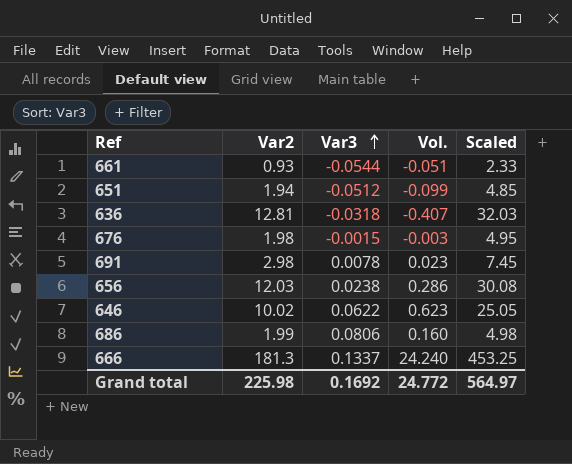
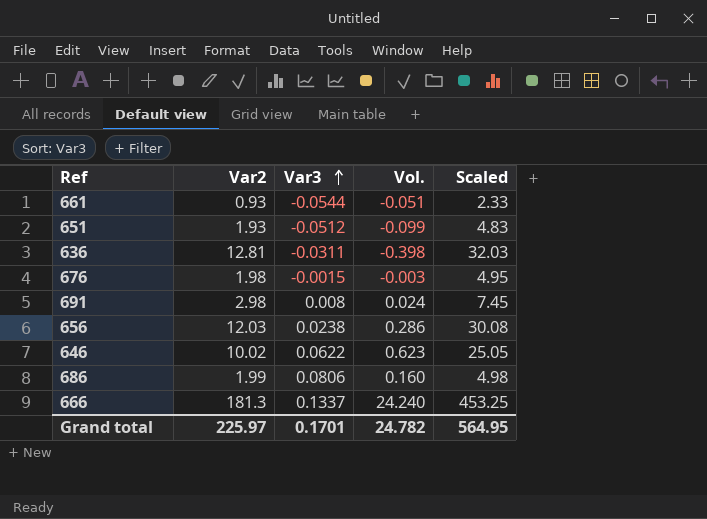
651 | Var2: 1.94 -> 1.93
651 | Scaled: 4.85 -> 4.83
636 | Var3: -0.0318 -> -0.0311
636 | Vol.: -0.407 -> -0.398
691 | Var3: 0.0078 -> 0.008
691 | Vol.: 0.023 -> 0.024
Grand total | Var2: 225.98 -> 225.97
Grand total | Var3: 0.1692 -> 0.1701
Grand total | Vol.: 24.772 -> 24.782
Grand total | Scaled: 564.97 -> 564.95

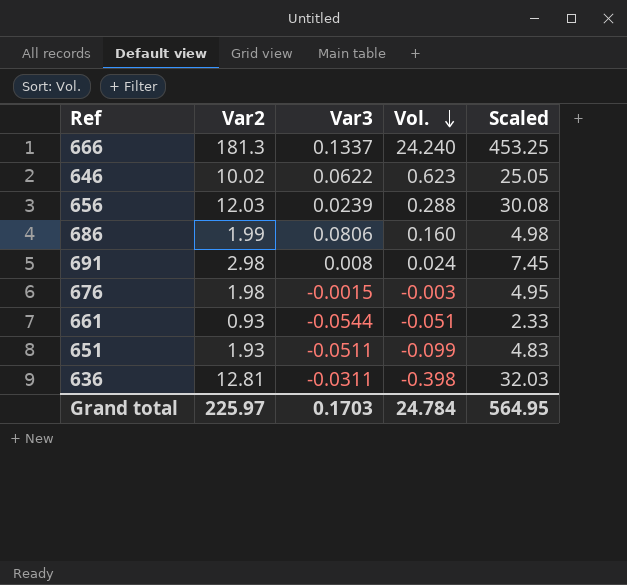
row order: Var3 ascending -> Vol. descending
656 | Var3: 0.0238 -> 0.0239
656 | Vol.: 0.286 -> 0.288
651 | Var3: -0.0512 -> -0.0511
Grand total | Var3: 0.1701 -> 0.1703
Grand total | Vol.: 24.782 -> 24.784

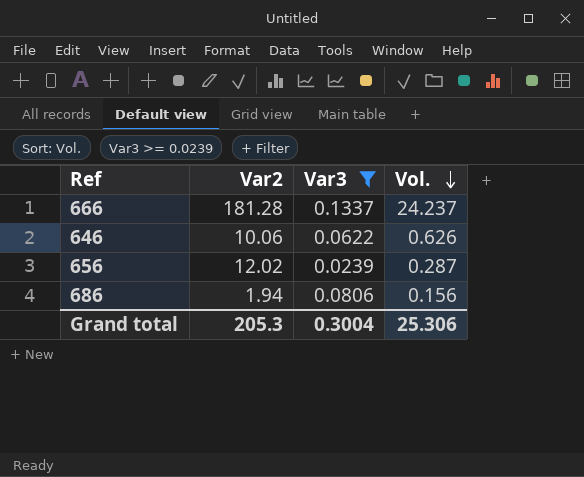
filter: none -> Var3 >= 0.0239
column Scaled | formula: [Var2] * 2.5 -> none
666 | Var2: 181.3 -> 181.28
666 | Vol.: 24.240 -> 24.237
646 | Var2: 10.02 -> 10.06
646 | Vol.: 0.623 -> 0.626
656 | Var2: 12.03 -> 12.02
656 | Vol.: 0.288 -> 0.287
686 | Var2: 1.99 -> 1.94
686 | Vol.: 0.160 -> 0.156
Grand total | Var2: 225.97 -> 205.3
Grand total | Var3: 0.1703 -> 0.3004
Grand total | Vol.: 24.784 -> 25.306

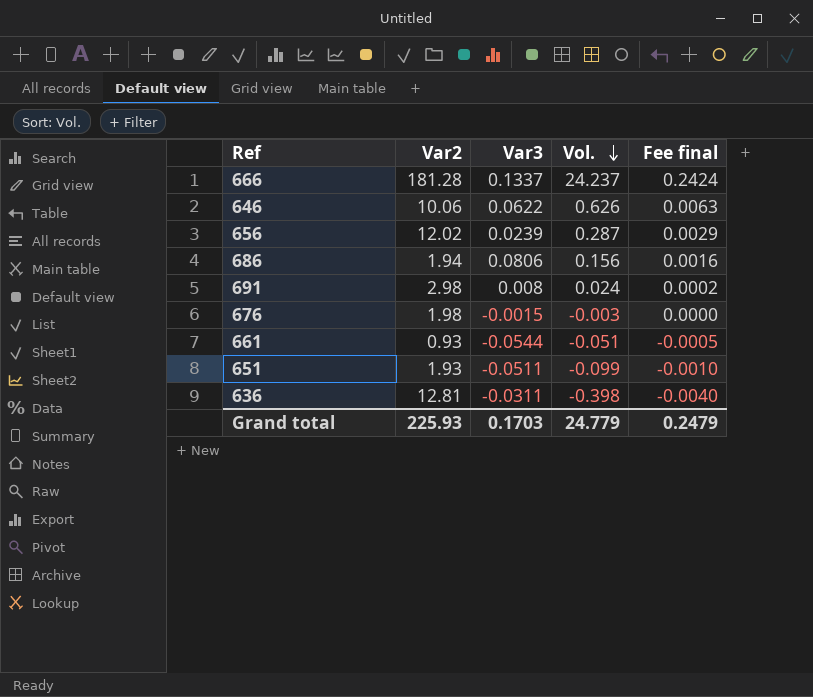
filter: Var3 >= 0.0239 -> none
column Fee final | formula: none -> [Vol.] * 0.01
Grand total | Var2: 205.3 -> 225.93
Grand total | Var3: 0.3004 -> 0.1703
Grand total | Vol.: 25.306 -> 24.779

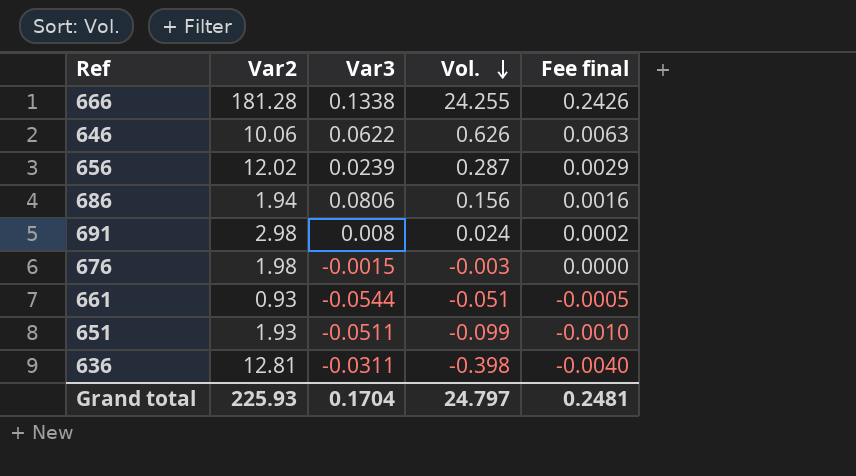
666 | Var3: 0.1337 -> 0.1338
666 | Vol.: 24.237 -> 24.255
666 | Fee final: 0.2424 -> 0.2426
Grand total | Var3: 0.1703 -> 0.1704
Grand total | Vol.: 24.779 -> 24.797
Grand total | Fee final: 0.2479 -> 0.2481

